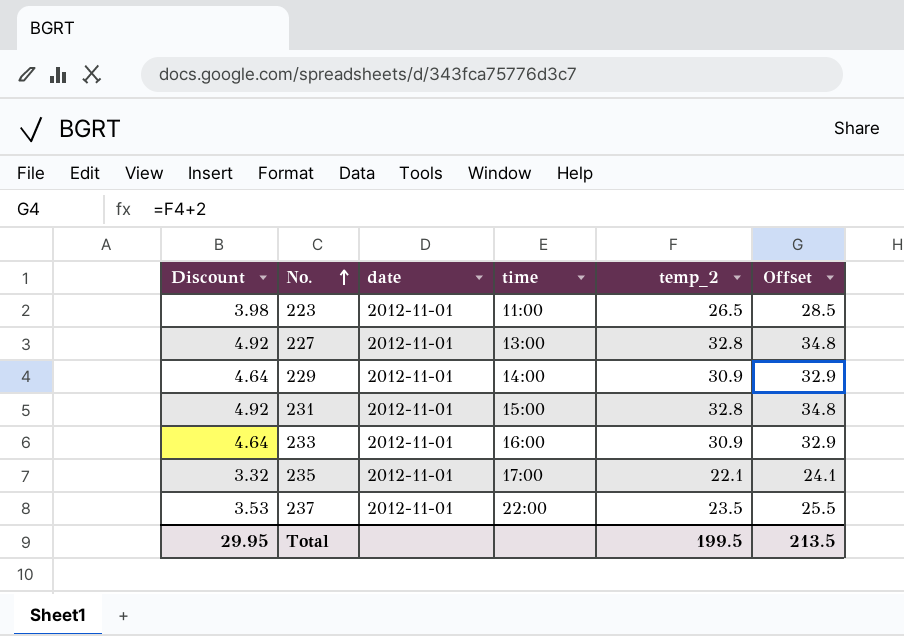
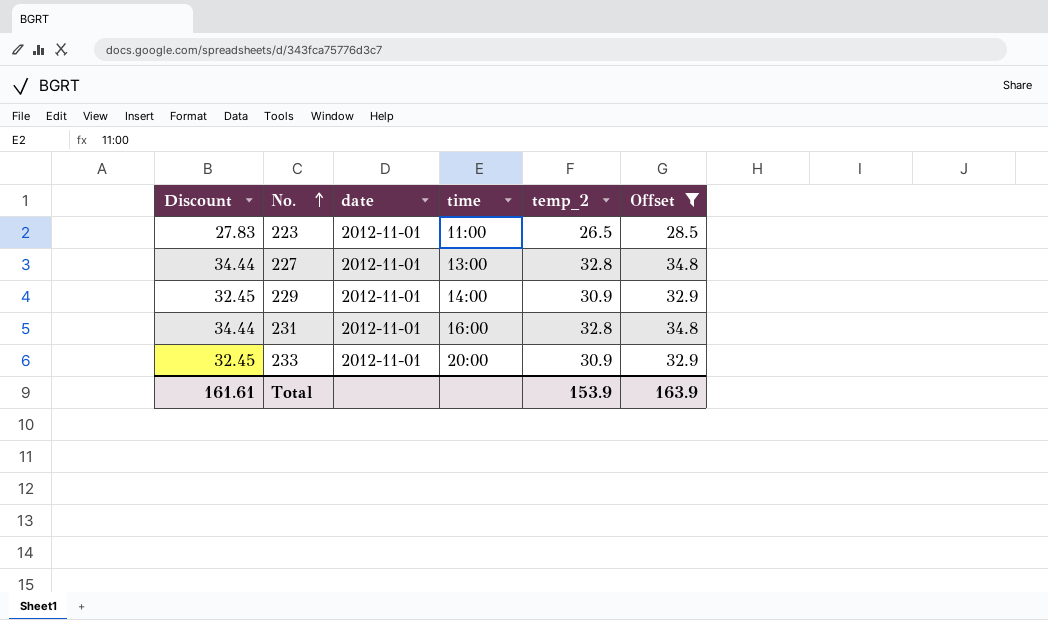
filter: none -> Offset >= 28.5
column Discount | formula: [temp_2] * 0.15 -> [temp_2] * 1.05
231 | time: 15:00 -> 16:00
233 | time: 16:00 -> 20:00
Total | Discount: 29.95 -> 161.61
Total | temp_2: 199.5 -> 153.9
Total | Offset: 213.5 -> 163.9

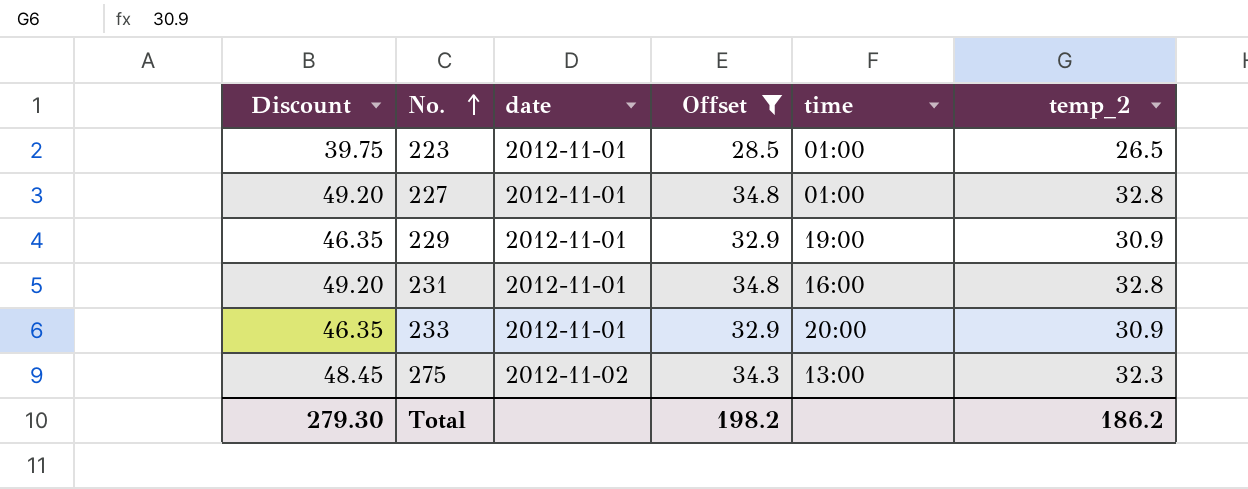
column Discount | formula: [temp_2] * 1.05 -> [temp_2] * 1.5
column Offset | position: 6 -> 4
223 | time: 11:00 -> 01:00
227 | time: 13:00 -> 01:00
229 | time: 14:00 -> 19:00
row 275: none -> 48.45 | 2012-11-02 | 34.3 | 13:00 | 32.3
Total | Discount: 161.61 -> 279.30
Total | Offset: 163.9 -> 198.2
Total | temp_2: 153.9 -> 186.2

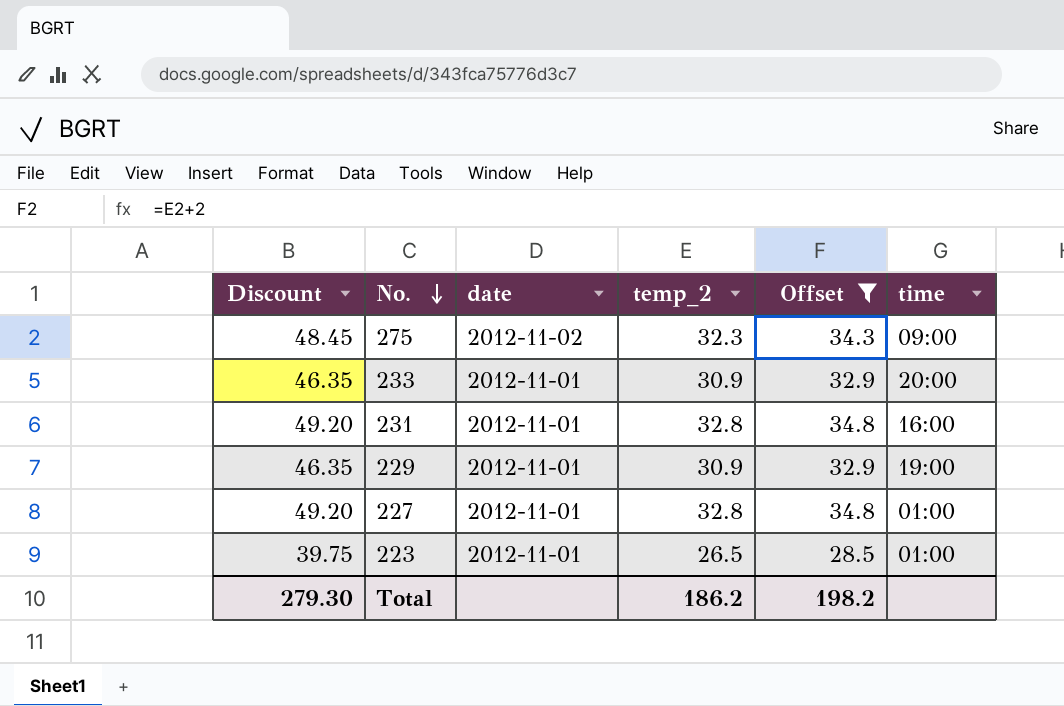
row order: No. ascending -> No. descending
column temp_2 | position: 6 -> 4
275 | time: 13:00 -> 09:00

